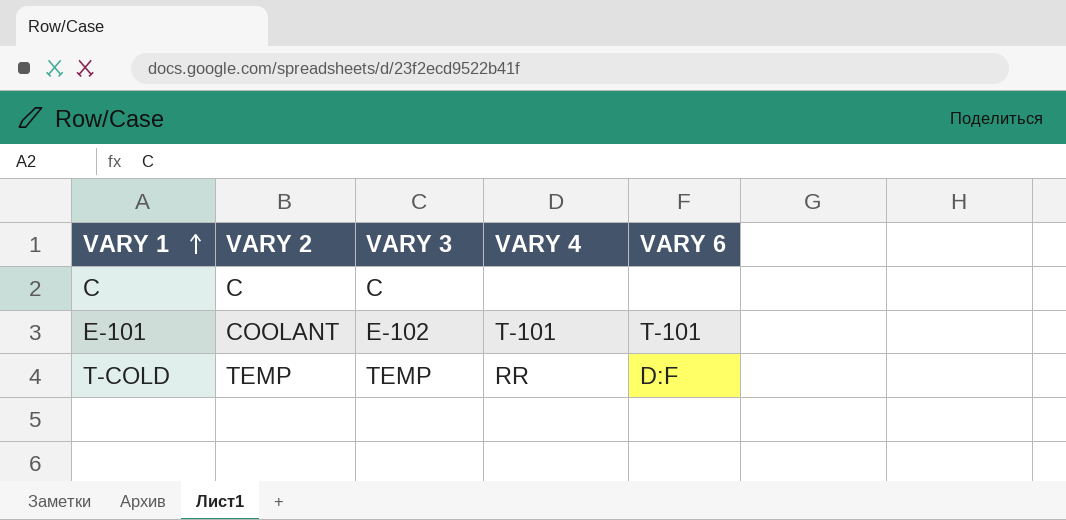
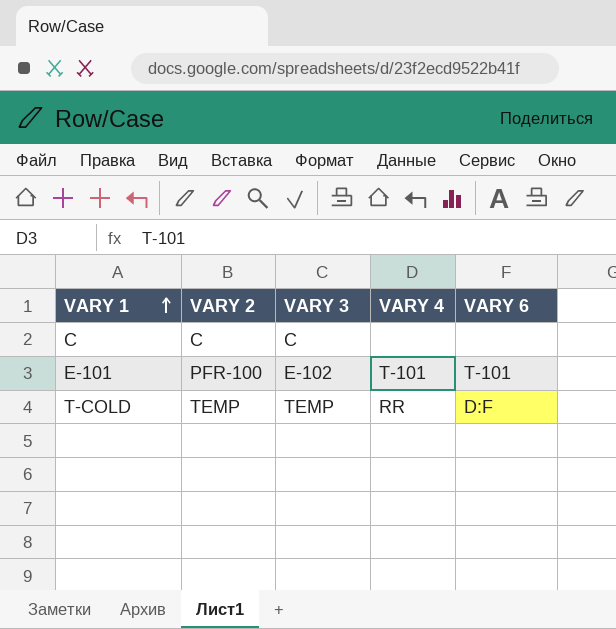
E-101 | VARY 2: COOLANT -> PFR-100

